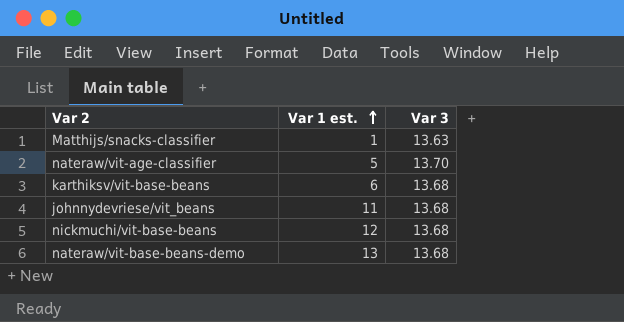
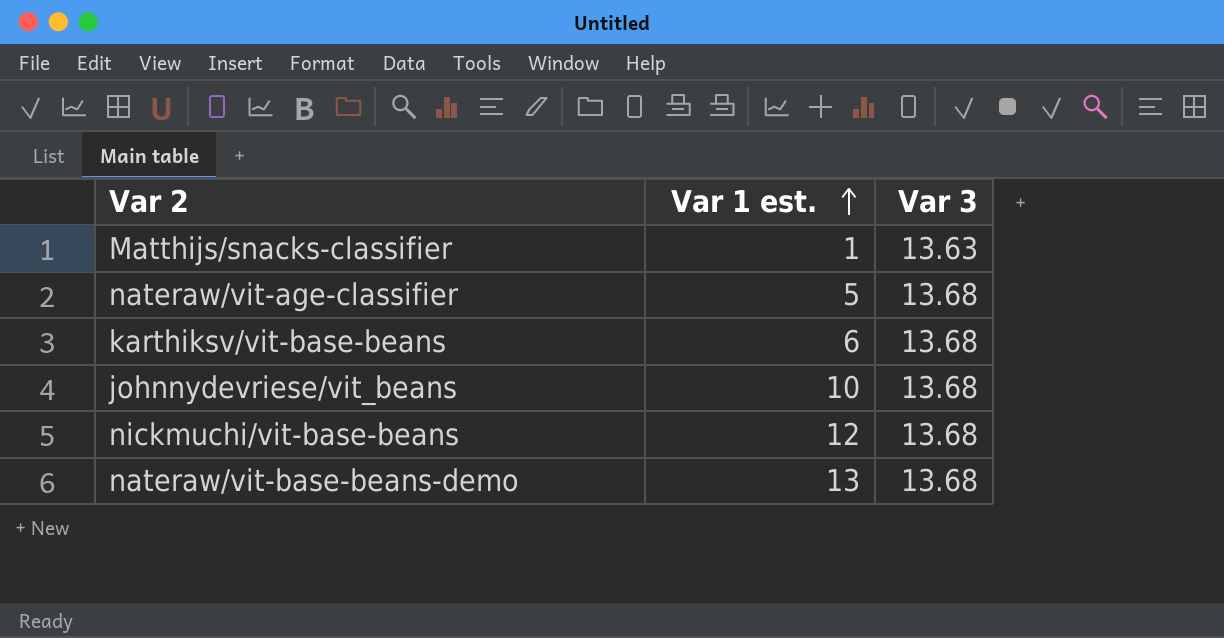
nateraw/vit-age-classifier | Var 3: 13.70 -> 13.68
johnnydevriese/vit_beans | Var 1 est.: 11 -> 10

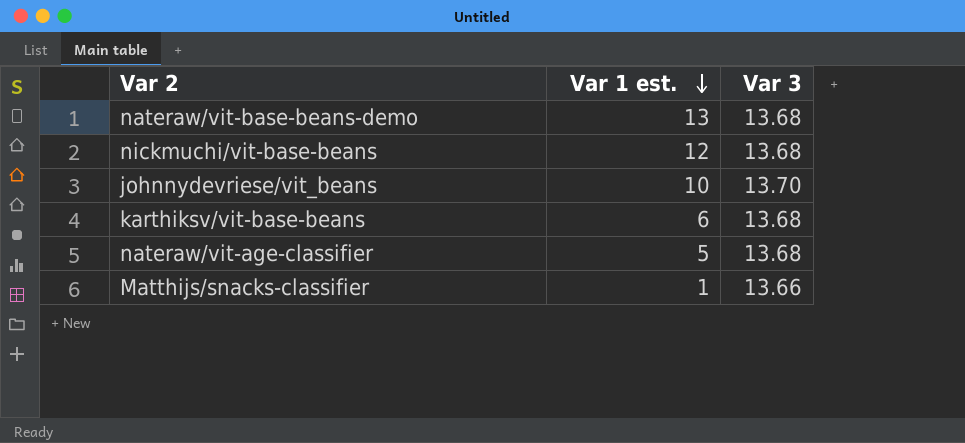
row order: Var 1 est. ascending -> Var 1 est. descending
johnnydevriese/vit_beans | Var 3: 13.68 -> 13.70
Matthijs/snacks-classifier | Var 3: 13.63 -> 13.66

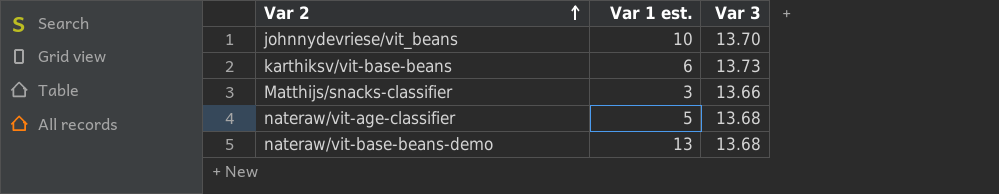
row order: Var 1 est. descending -> Var 2 ascending
row nickmuchi/vit-base-beans: 12 | 13.68 -> none
karthiksv/vit-base-beans | Var 3: 13.68 -> 13.73
Matthijs/snacks-classifier | Var 1 est.: 1 -> 3

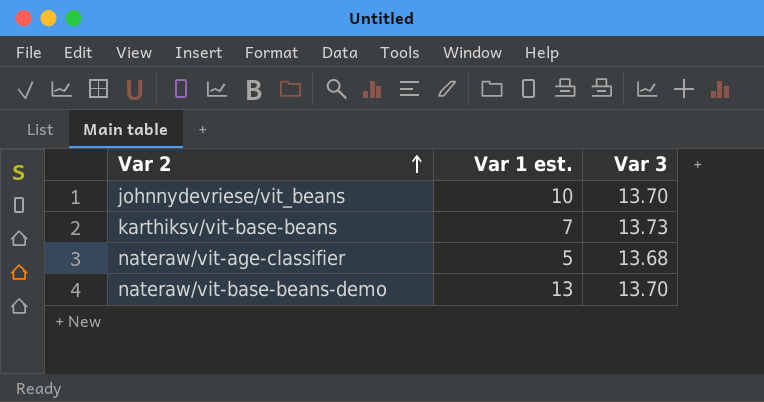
row Matthijs/snacks-classifier: 3 | 13.66 -> none
karthiksv/vit-base-beans | Var 1 est.: 6 -> 7
nateraw/vit-base-beans-demo | Var 3: 13.68 -> 13.70

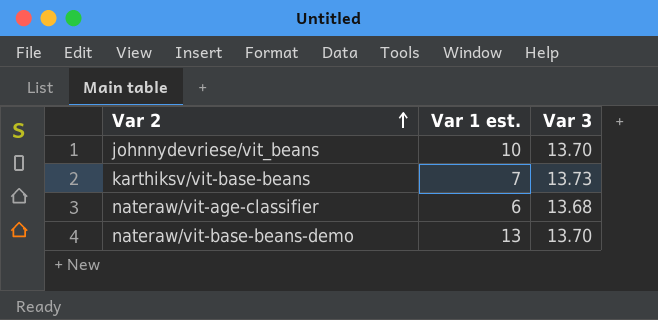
nateraw/vit-age-classifier | Var 1 est.: 5 -> 6

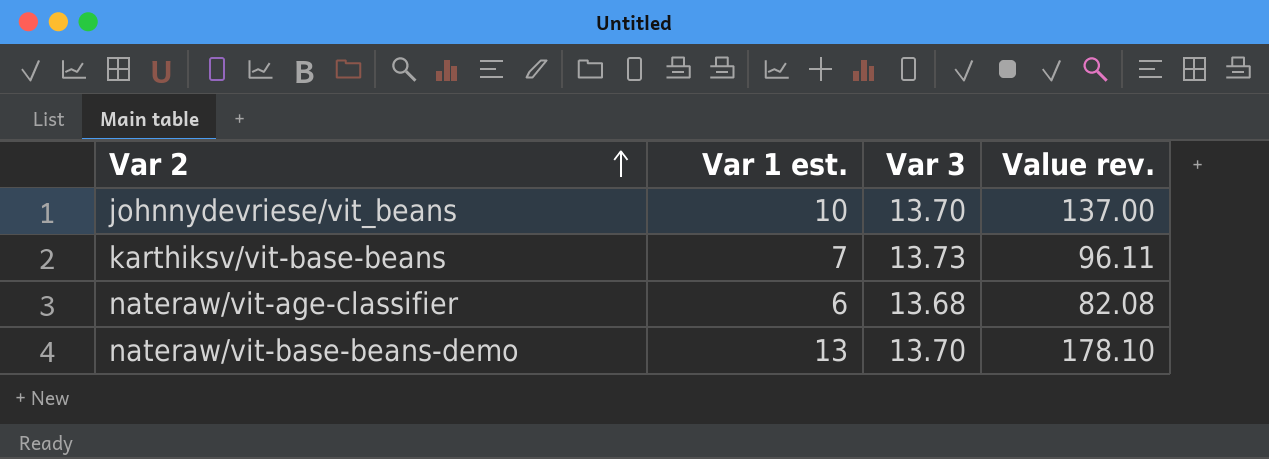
column Value rev. | formula: none -> [Var 1 est.] * [Var 3]

